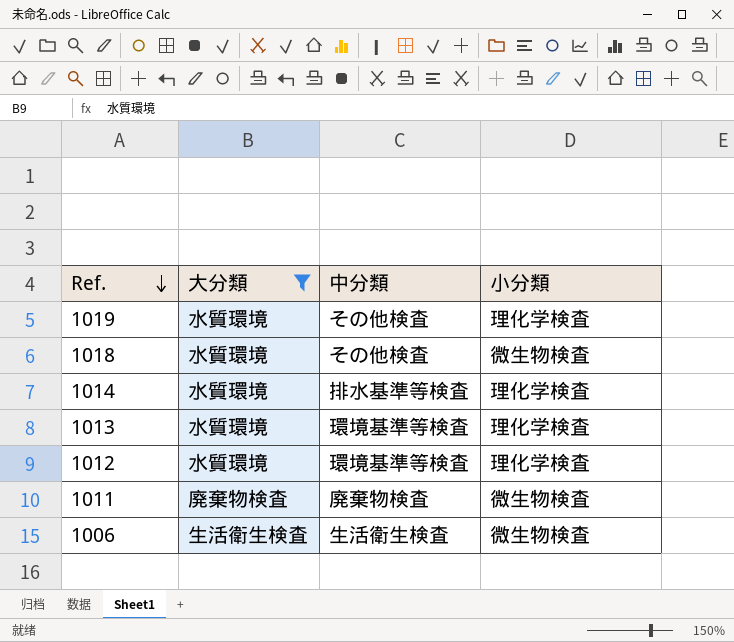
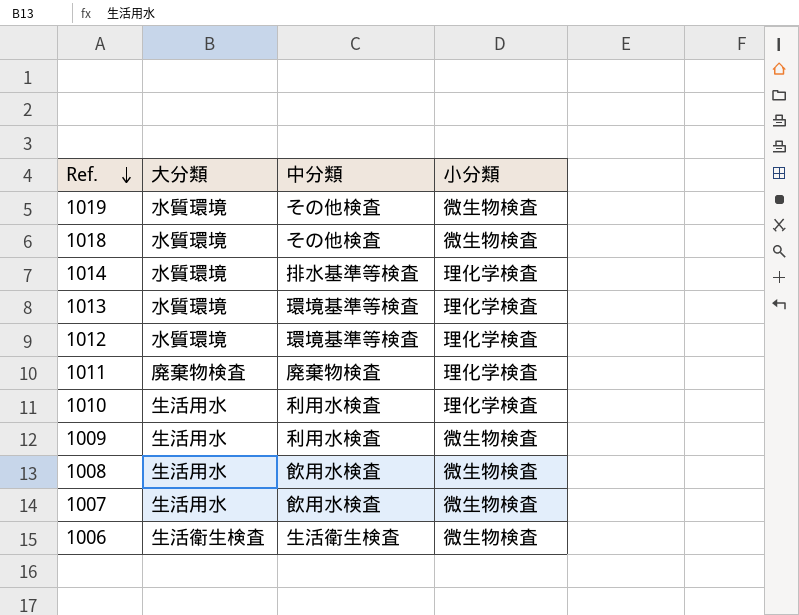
filter: 大分類 != 生活用水 -> none
1019 | 小分類: 理化学検査 -> 微生物検査
1011 | 小分類: 微生物検査 -> 理化学検査

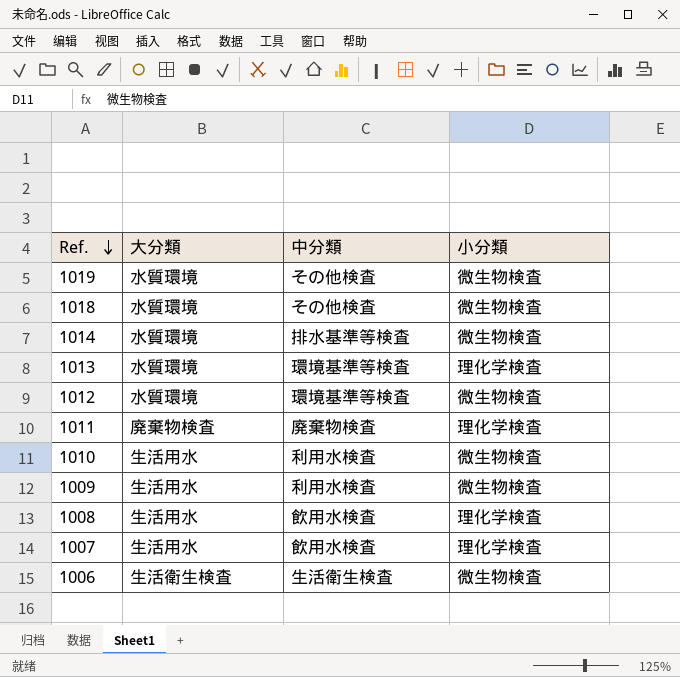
1014 | 小分類: 理化学検査 -> 微生物検査
1012 | 小分類: 理化学検査 -> 微生物検査
1010 | 小分類: 理化学検査 -> 微生物検査
1008 | 小分類: 微生物検査 -> 理化学検査
1007 | 小分類: 微生物検査 -> 理化学検査

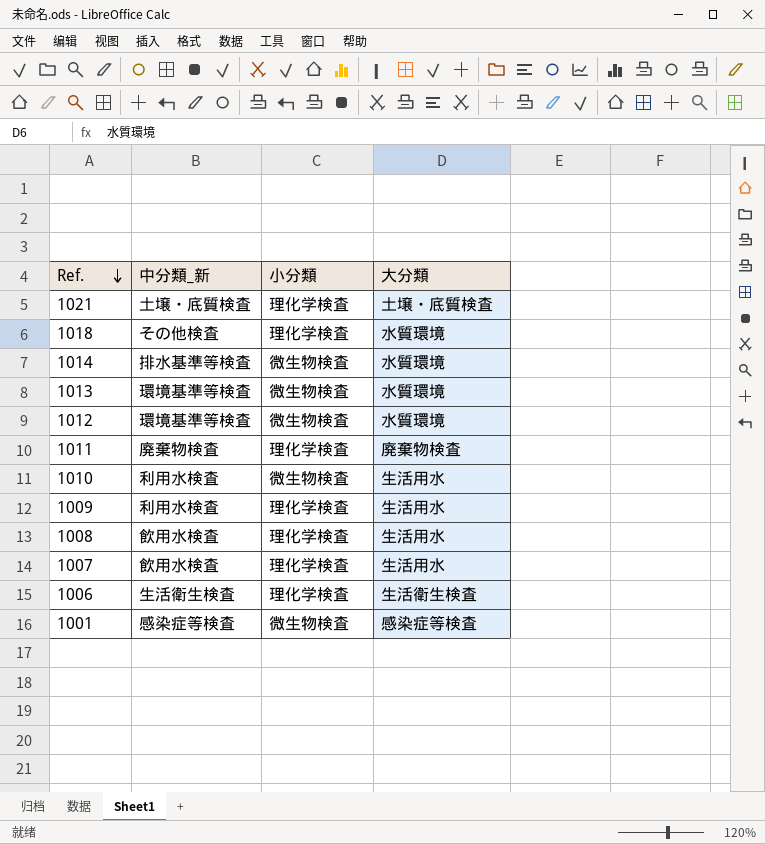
column name: 中分類 -> 中分類_新
column 大分類 | position: 2 -> 4
row 1019: 水質環境 | その他検査 | 微生物検査 -> none
row 1021: none -> 土壌・底質検査 | 理化学検査 | 土壌・底質検査
1018 | 小分類: 微生物検査 -> 理化学検査
1013 | 小分類: 理化学検査 -> 微生物検査
1009 | 小分類: 微生物検査 -> 理化学検査
1006 | 小分類: 微生物検査 -> 理化学検査
row 1001: none -> 感染症等検査 | 微生物検査 | 感染症等検査

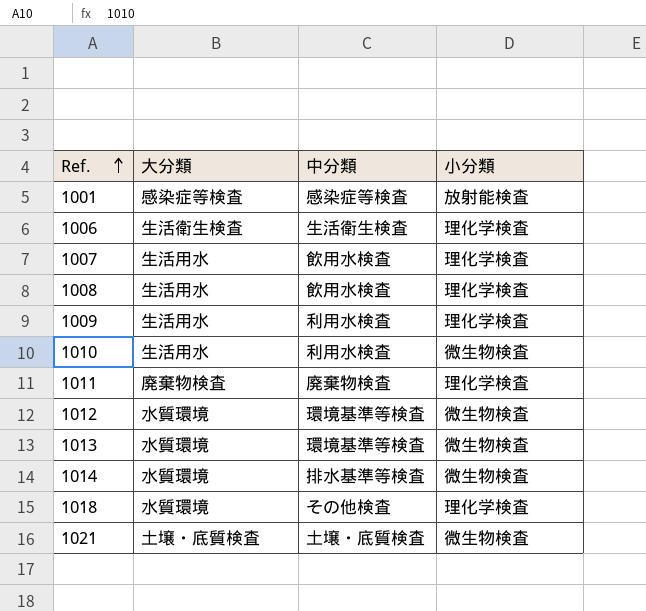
row order: Ref. descending -> Ref. ascending
column 大分類 | position: 4 -> 2
column name: 中分類_新 -> 中分類
1001 | 小分類: 微生物検査 -> 放射能検査
1021 | 小分類: 理化学検査 -> 微生物検査

